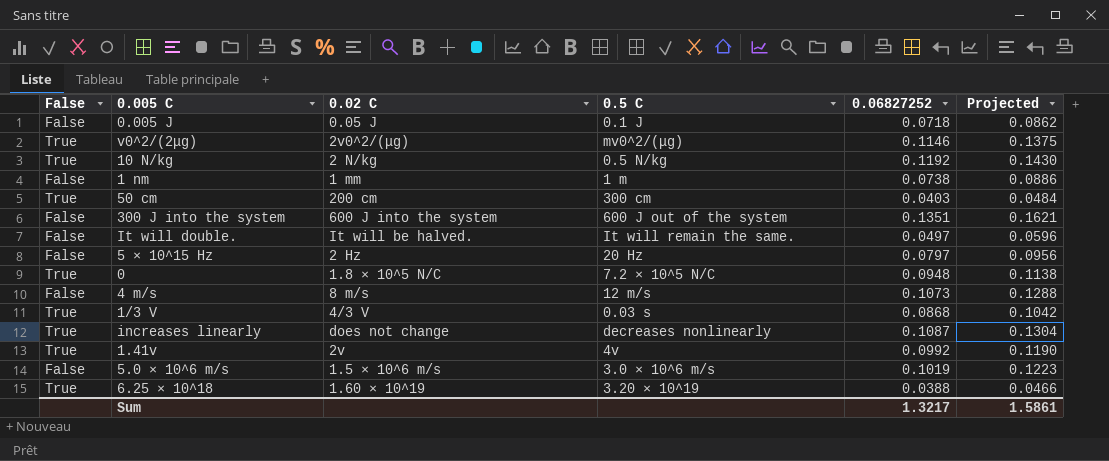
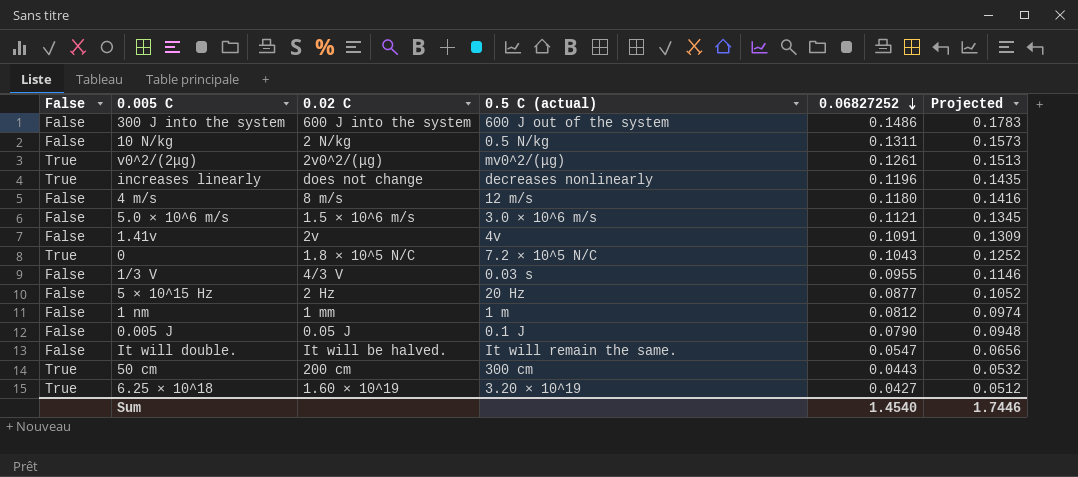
row order: none -> 0.06827252 descending
column name: 0.5 C -> 0.5 C (actual)
300 J into the system | 0.06827252: 0.1351 -> 0.1486
300 J into the system | Projected: 0.1621 -> 0.1783
10 N/kg | False: True -> False
10 N/kg | 0.06827252: 0.1192 -> 0.1311
10 N/kg | Projected: 0.1430 -> 0.1573
v0^2/(2μg) | 0.06827252: 0.1146 -> 0.1261
v0^2/(2μg) | Projected: 0.1375 -> 0.1513
increases linearly | 0.06827252: 0.1087 -> 0.1196
increases linearly | Projected: 0.1304 -> 0.1435
4 m/s | 0.06827252: 0.1073 -> 0.1180
4 m/s | Projected: 0.1288 -> 0.1416
5.0 × 10^6 m/s | 0.06827252: 0.1019 -> 0.1121
5.0 × 10^6 m/s | Projected: 0.1223 -> 0.1345
1.41v | False: True -> False
1.41v | 0.06827252: 0.0992 -> 0.1091
1.41v | Projected: 0.1190 -> 0.1309
0 | 0.06827252: 0.0948 -> 0.1043
0 | Projected: 0.1138 -> 0.1252
1/3 V | False: True -> False
1/3 V | 0.06827252: 0.0868 -> 0.0955
1/3 V | Projected: 0.1042 -> 0.1146
5 × 10^15 Hz | 0.06827252: 0.0797 -> 0.0877
5 × 10^15 Hz | Projected: 0.0956 -> 0.1052
1 nm | 0.06827252: 0.0738 -> 0.0812
1 nm | Projected: 0.0886 -> 0.0974
0.005 J | 0.06827252: 0.0718 -> 0.0790
0.005 J | Projected: 0.0862 -> 0.0948
It will double. | 0.06827252: 0.0497 -> 0.0547
It will double. | Projected: 0.0596 -> 0.0656
50 cm | 0.06827252: 0.0403 -> 0.0443
50 cm | Projected: 0.0484 -> 0.0532
6.25 × 10^18 | 0.06827252: 0.0388 -> 0.0427
6.25 × 10^18 | Projected: 0.0466 -> 0.0512
Sum | 0.06827252: 1.3217 -> 1.4540
Sum | Projected: 1.5861 -> 1.7446

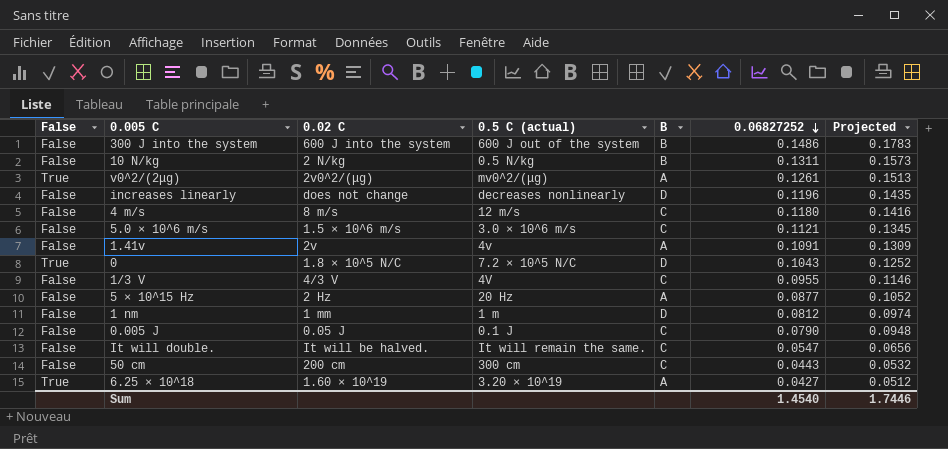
column B | position: none -> 5
increases linearly | False: True -> False
1/3 V | 0.5 C (actual): 0.03 s -> 4V
50 cm | False: True -> False

